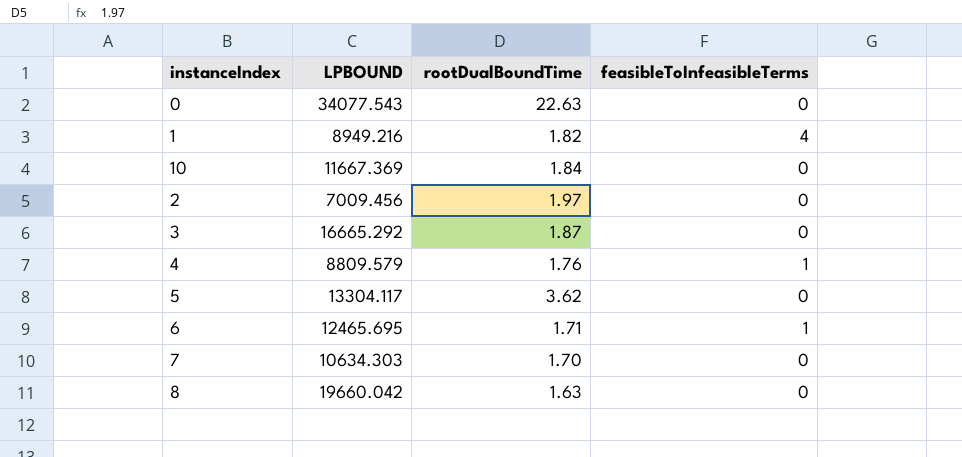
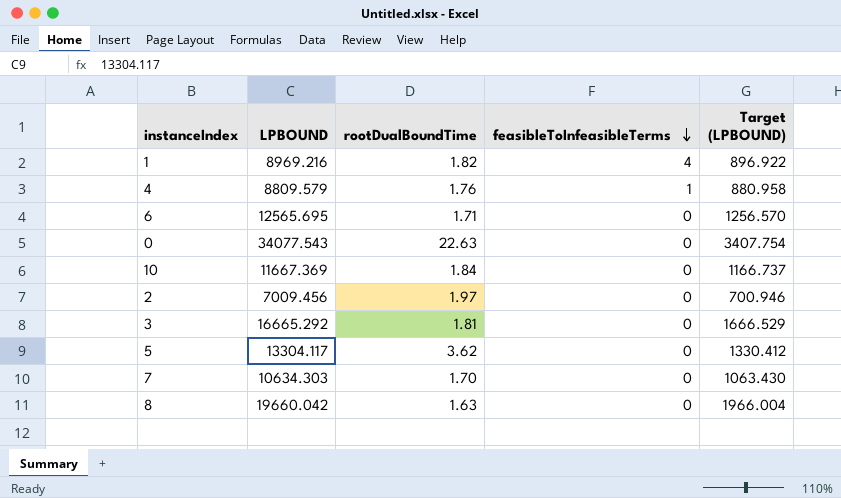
row order: none -> feasibleToInfeasibleTerms descending
column Target (LPBOUND) | formula: none -> [LPBOUND] * 0.1
1 | LPBOUND: 8949.216 -> 8969.216
6 | LPBOUND: 12465.695 -> 12565.695
6 | feasibleToInfeasibleTerms: 1 -> 0
3 | rootDualBoundTime: 1.87 -> 1.81

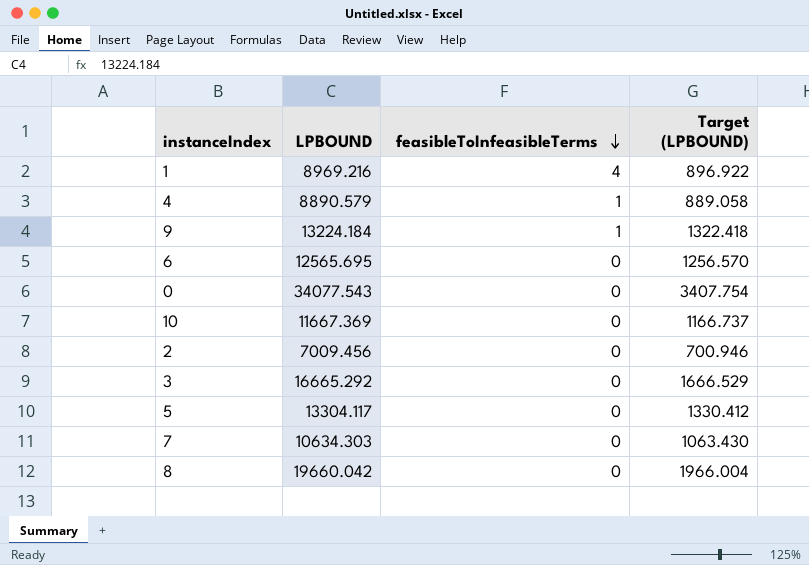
column rootDualBoundTime | position: 3 -> none
4 | LPBOUND: 8809.579 -> 8890.579
4 | Target (LPBOUND): 880.958 -> 889.058
row 9: none -> 13224.184 | 1 | 1322.418

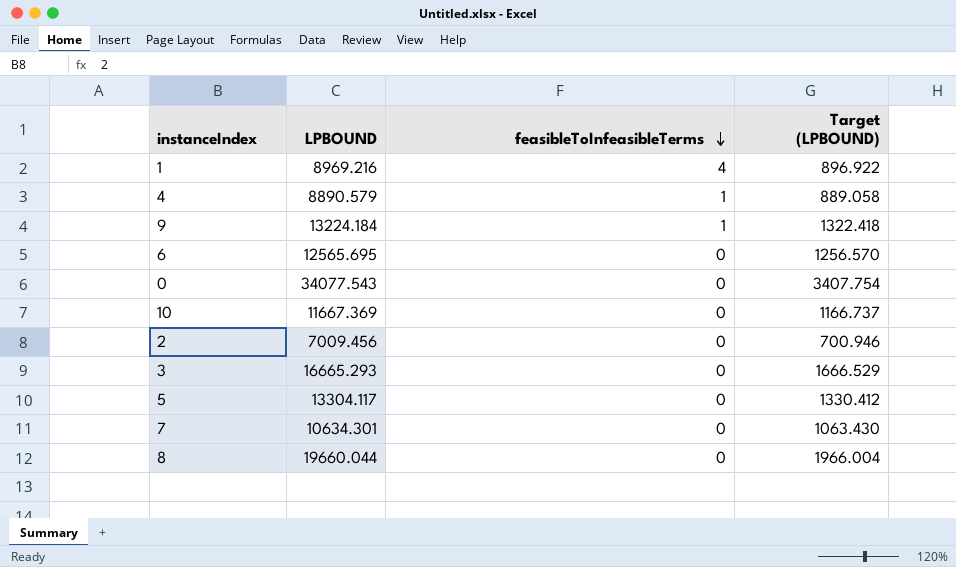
3 | LPBOUND: 16665.292 -> 16665.293
7 | LPBOUND: 10634.303 -> 10634.301
8 | LPBOUND: 19660.042 -> 19660.044

